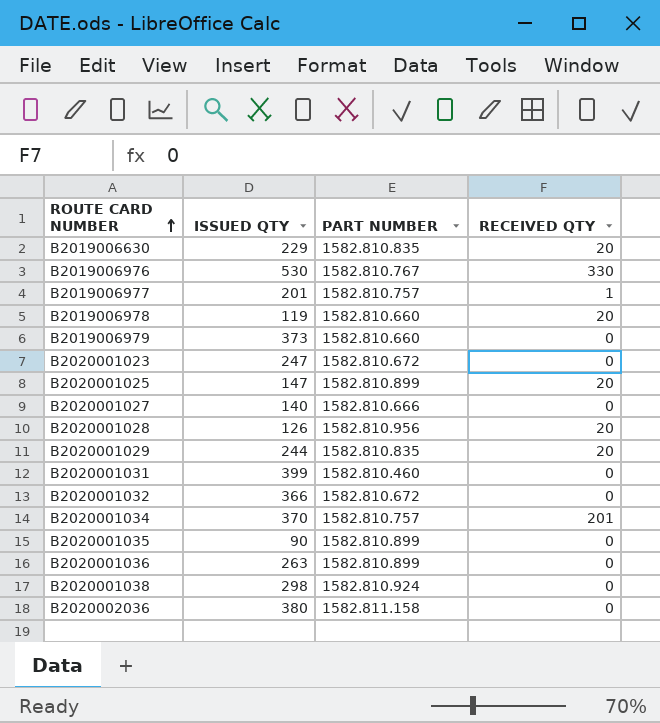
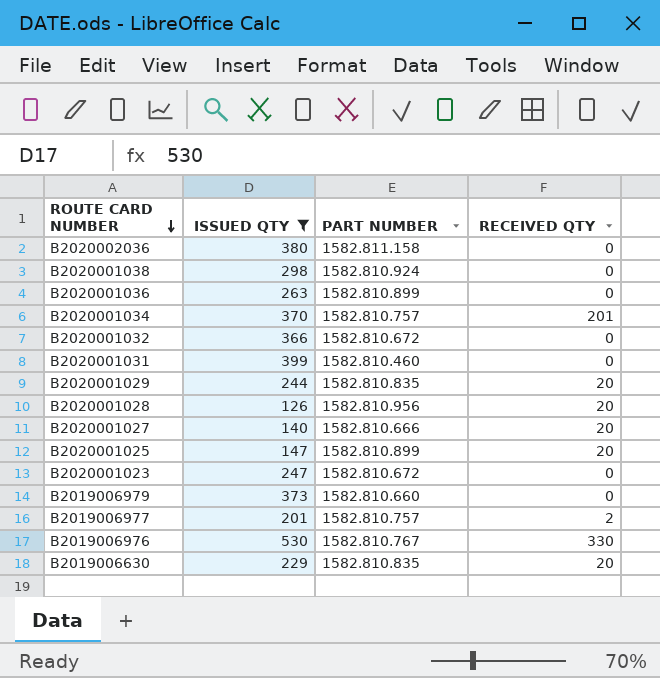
filter: none -> ISSUED QTY >= 126
row order: ROUTE CARD NUMBER ascending -> ROUTE CARD NUMBER descending
B2020001027 | RECEIVED QTY: 0 -> 20
B2019006977 | RECEIVED QTY: 1 -> 2

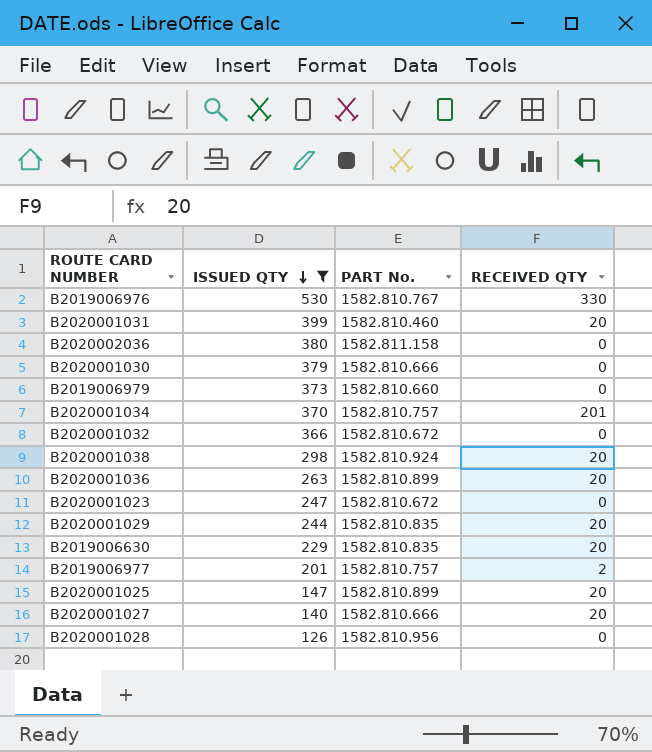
row order: ROUTE CARD NUMBER descending -> ISSUED QTY descending
column name: PART NUMBER -> PART No.
B2020001031 | RECEIVED QTY: 0 -> 20
row B2020001030: none -> 379 | 1582.810.666 | 0
B2020001038 | RECEIVED QTY: 0 -> 20
B2020001036 | RECEIVED QTY: 0 -> 20
B2020001028 | RECEIVED QTY: 20 -> 0

